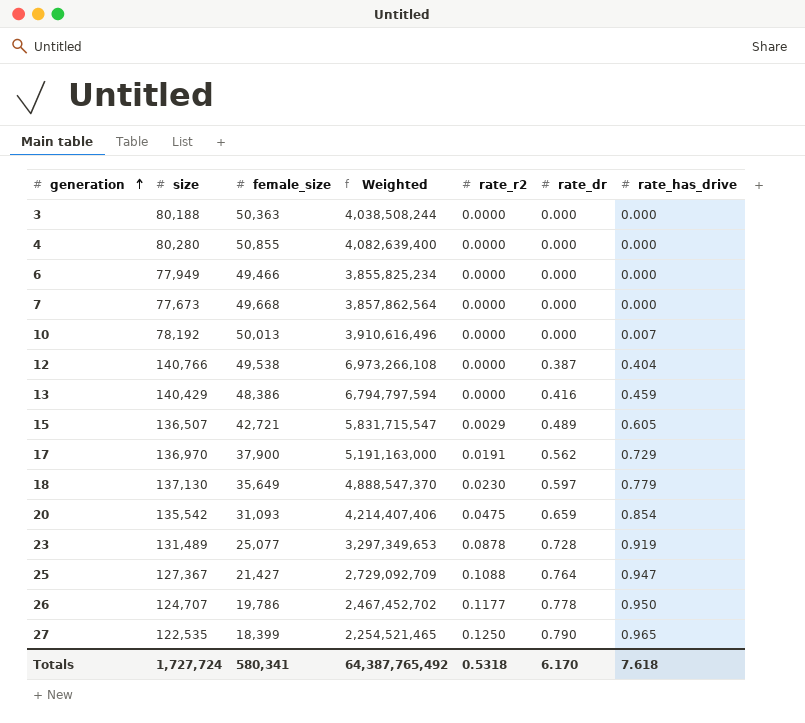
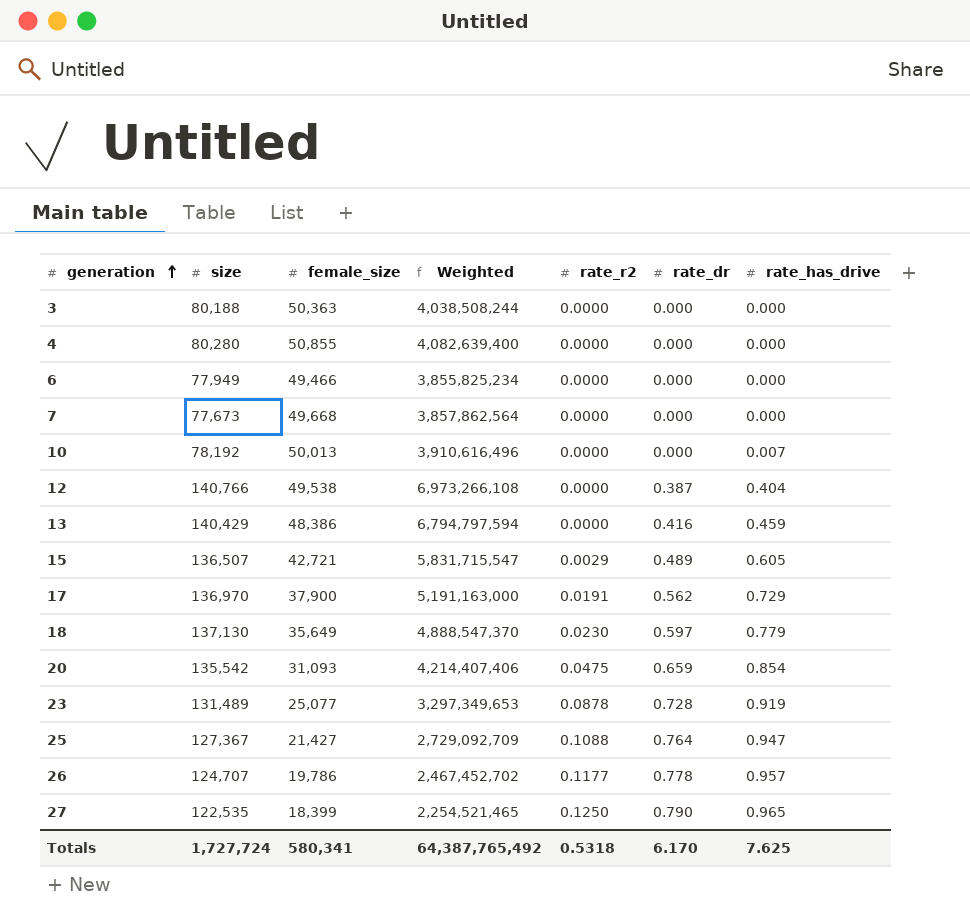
26 | rate_has_drive: 0.950 -> 0.957
Totals | rate_has_drive: 7.618 -> 7.625

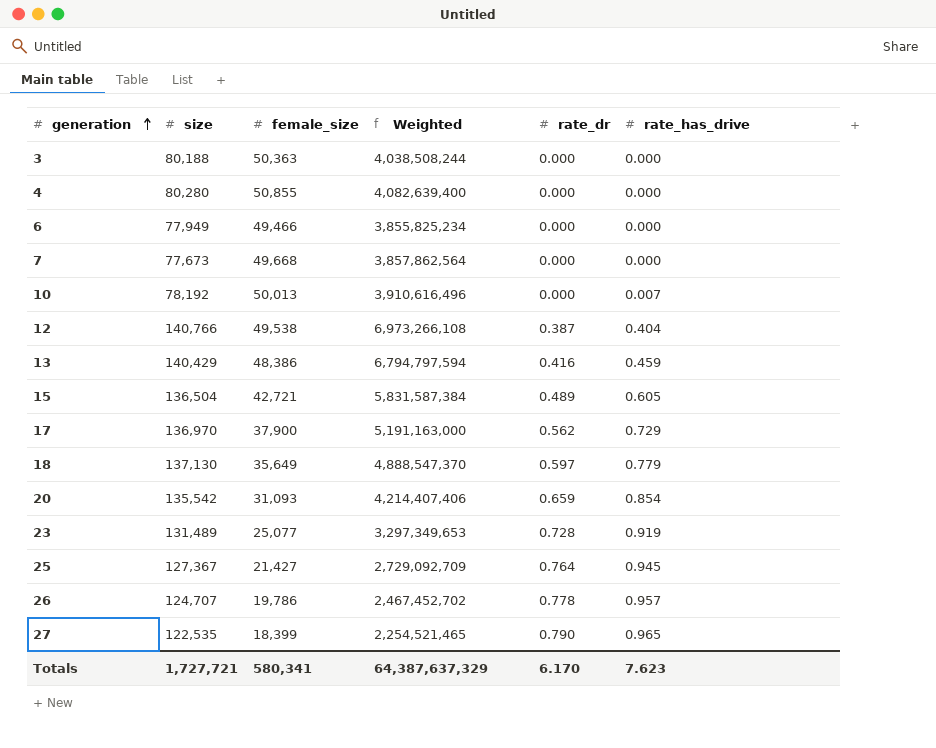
column rate_r2 | position: 5 -> none
15 | size: 136,507 -> 136,504
15 | Weighted: 5,831,715,547 -> 5,831,587,384
25 | rate_has_drive: 0.947 -> 0.945
Totals | size: 1,727,724 -> 1,727,721
Totals | Weighted: 64,387,765,492 -> 64,387,637,329
Totals | rate_has_drive: 7.625 -> 7.623

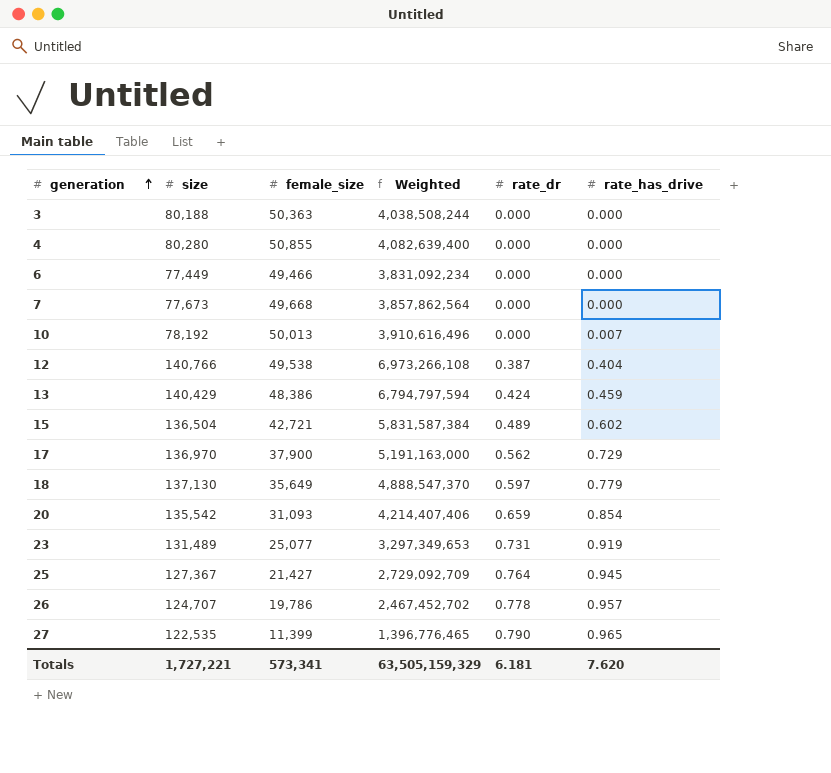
6 | size: 77,949 -> 77,449
6 | Weighted: 3,855,825,234 -> 3,831,092,234
13 | rate_dr: 0.416 -> 0.424
15 | rate_has_drive: 0.605 -> 0.602
23 | rate_dr: 0.728 -> 0.731
27 | female_size: 18,399 -> 11,399
27 | Weighted: 2,254,521,465 -> 1,396,776,465
Totals | size: 1,727,721 -> 1,727,221
Totals | female_size: 580,341 -> 573,341
Totals | Weighted: 64,387,637,329 -> 63,505,159,329
Totals | rate_dr: 6.170 -> 6.181
Totals | rate_has_drive: 7.623 -> 7.620

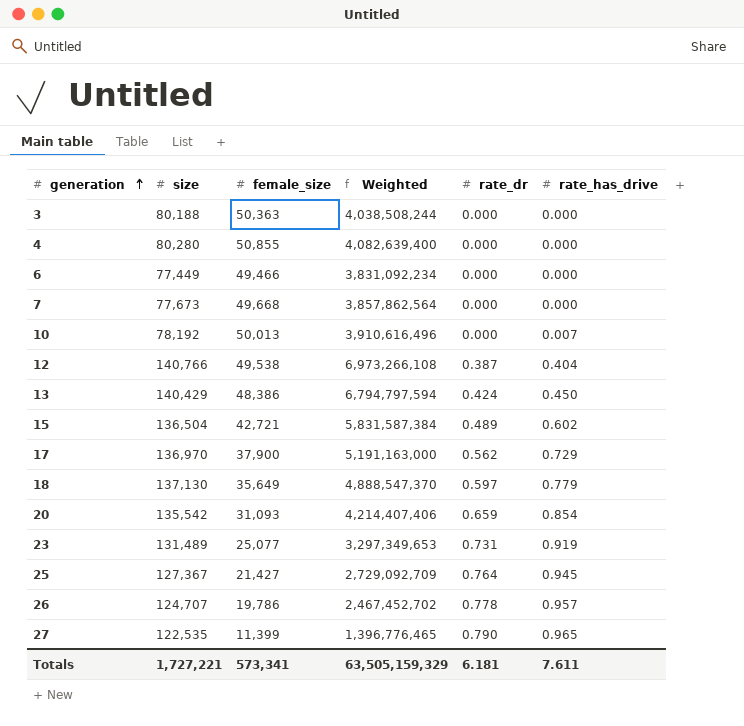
13 | rate_has_drive: 0.459 -> 0.450
Totals | rate_has_drive: 7.620 -> 7.611

